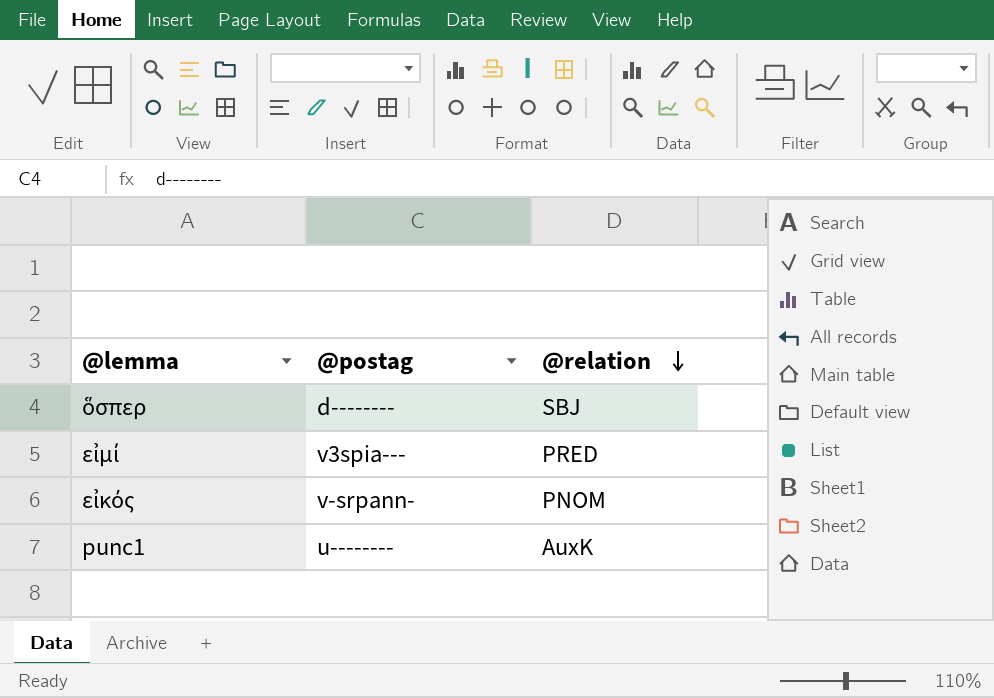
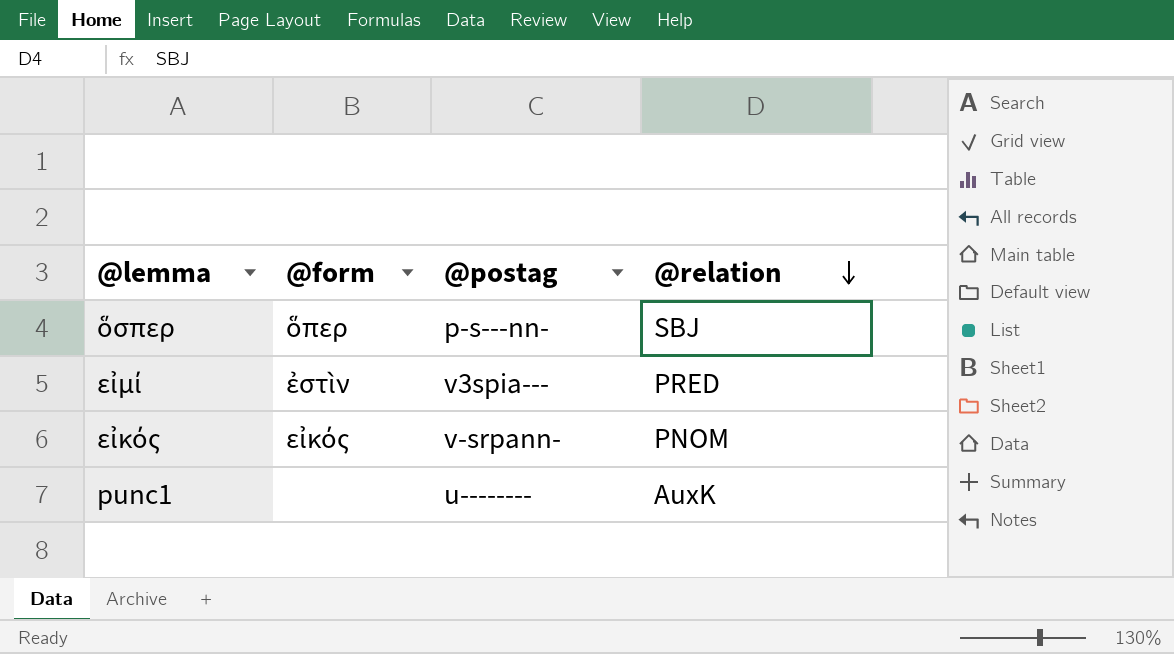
column @form | position: none -> 2
ὅσπερ | @postag: d-------- -> p-s---nn-

